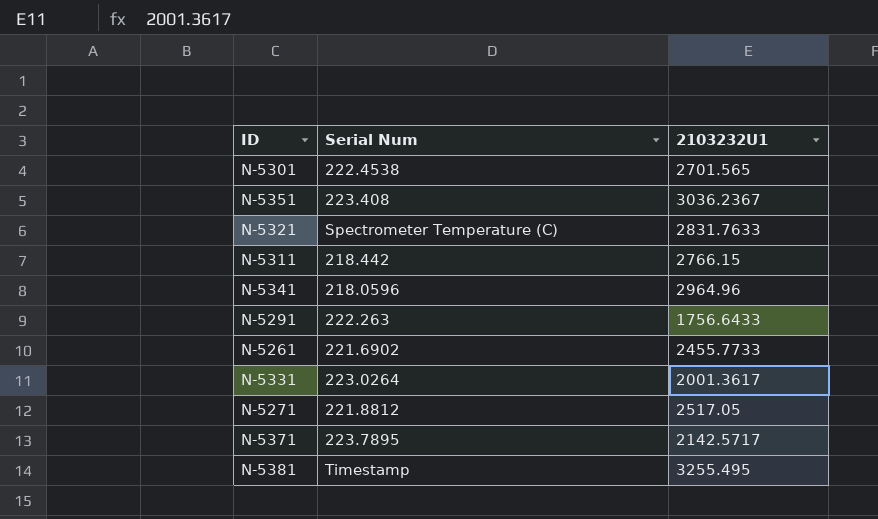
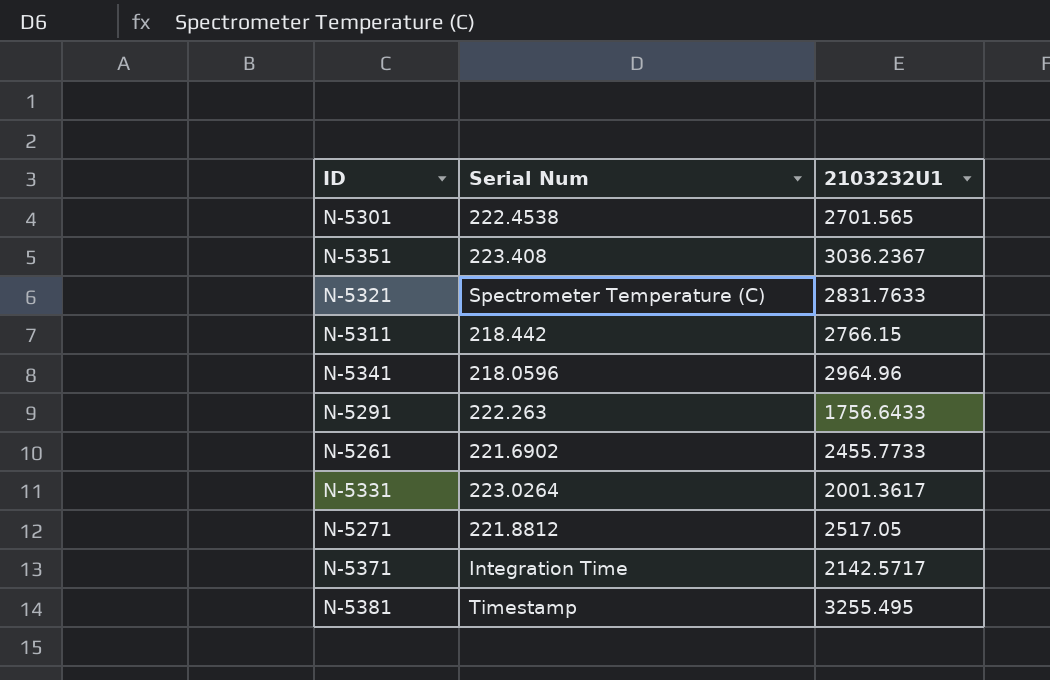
N-5371 | Serial Num: 223.7895 -> Integration Time

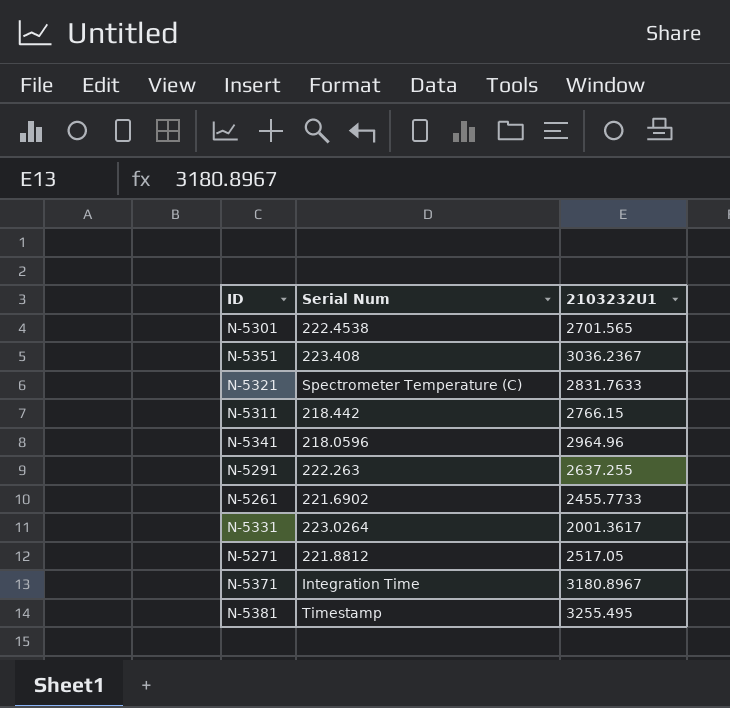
N-5291 | 2103232U1: 1756.6433 -> 2637.255
N-5371 | 2103232U1: 2142.5717 -> 3180.8967

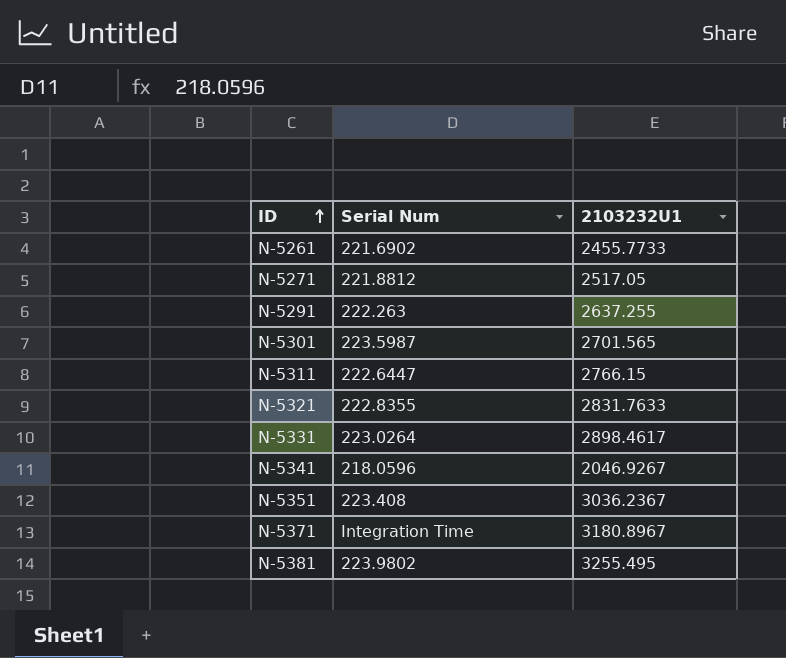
row order: none -> ID ascending
N-5301 | Serial Num: 222.4538 -> 223.5987
N-5311 | Serial Num: 218.442 -> 222.6447
N-5321 | Serial Num: Spectrometer Temperature (C) -> 222.8355
N-5331 | 2103232U1: 2001.3617 -> 2898.4617
N-5341 | 2103232U1: 2964.96 -> 2046.9267
N-5381 | Serial Num: Timestamp -> 223.9802

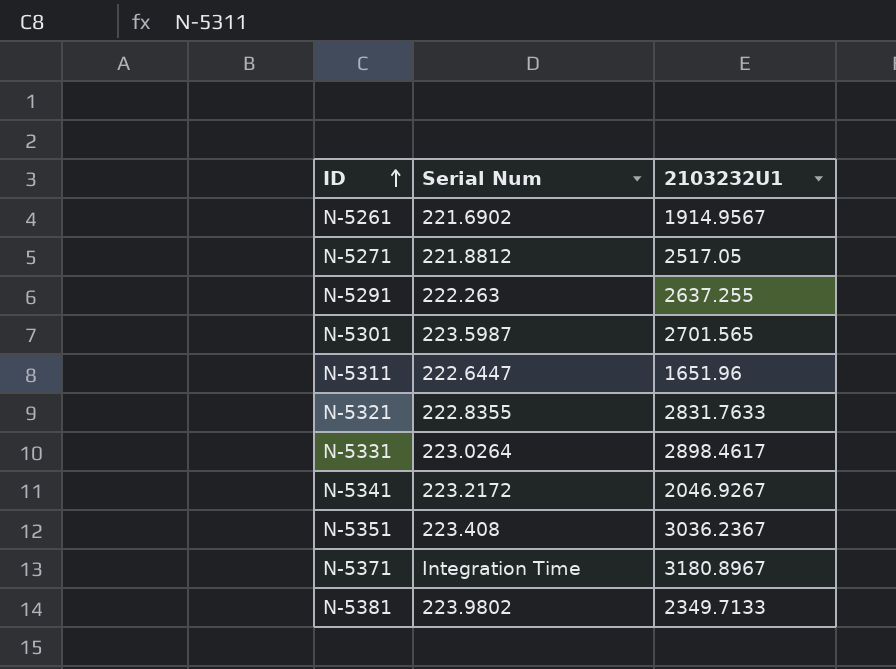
N-5261 | 2103232U1: 2455.7733 -> 1914.9567
N-5311 | 2103232U1: 2766.15 -> 1651.96
N-5341 | Serial Num: 218.0596 -> 223.2172
N-5381 | 2103232U1: 3255.495 -> 2349.7133

